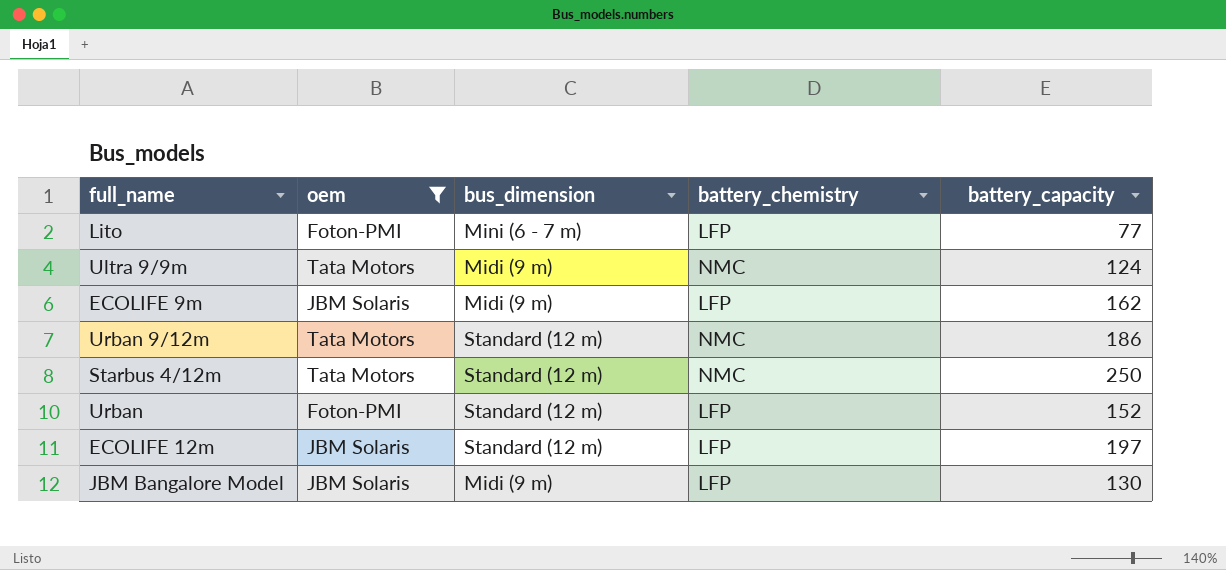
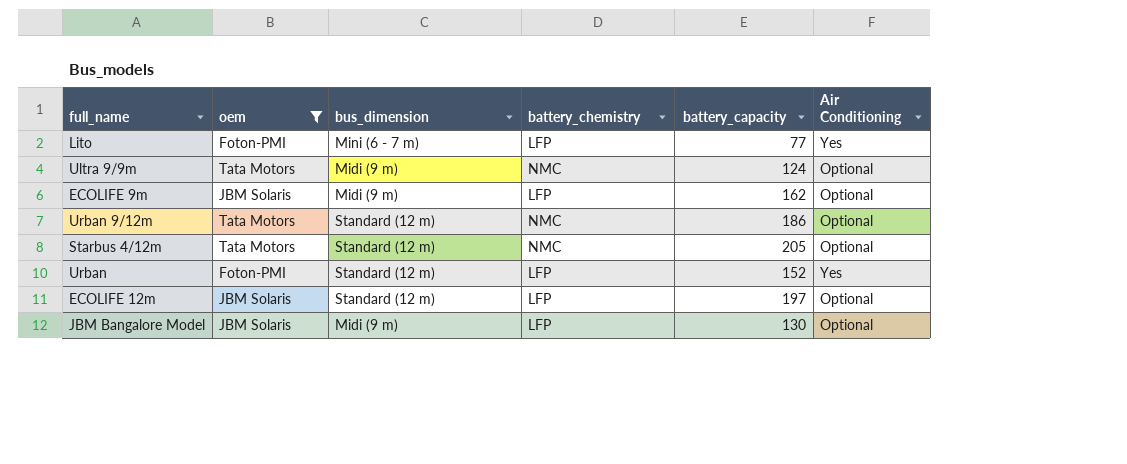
column Air Conditioning | position: none -> 6
Starbus 4/12m | battery_capacity: 250 -> 205

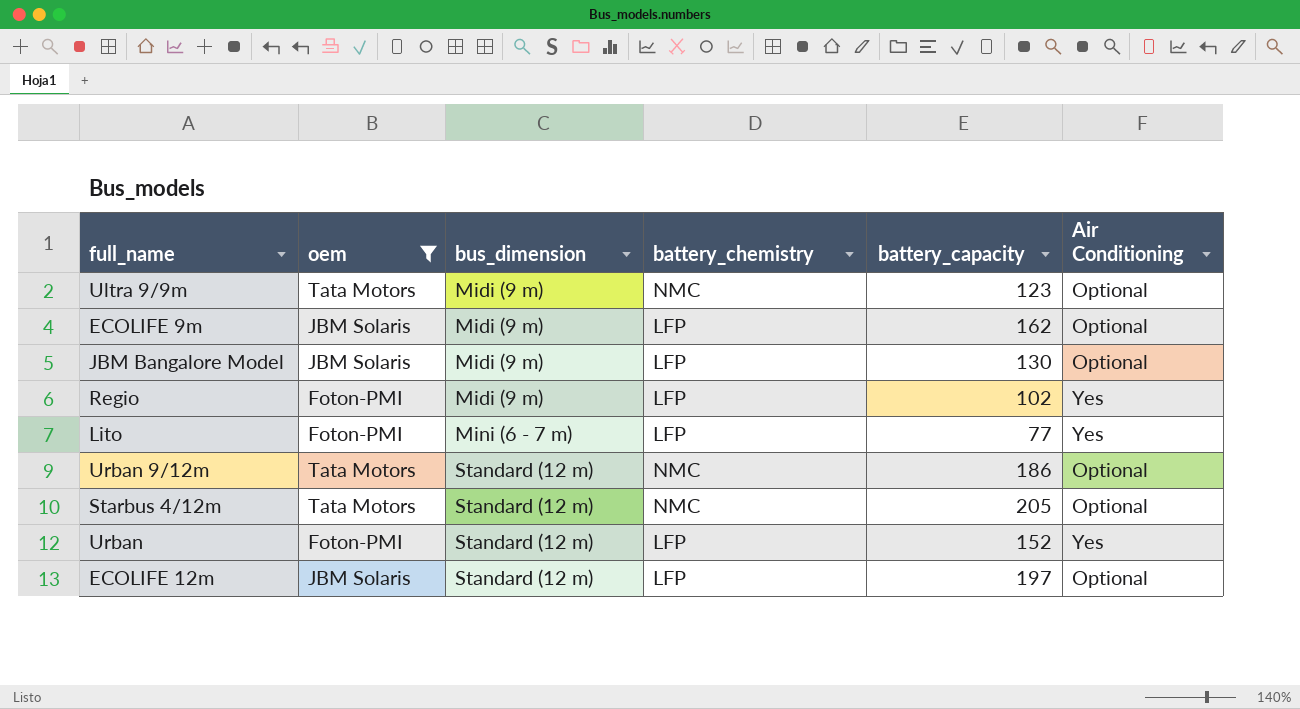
row order: none -> bus_dimension ascending
Ultra 9/9m | battery_capacity: 124 -> 123
row Regio: none -> Foton-PMI | Midi (9 m) | LFP | 102 | Yes

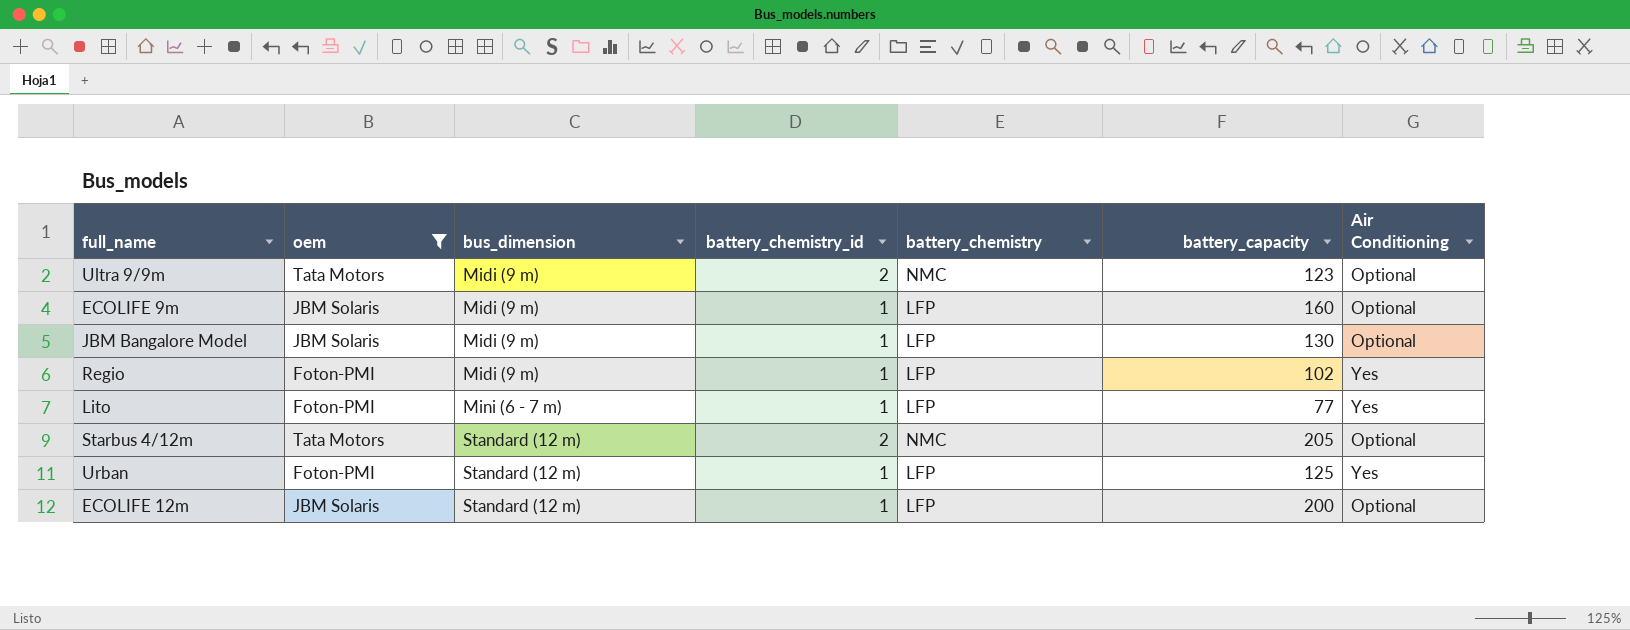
column battery_chemistry_id | position: none -> 4
row Urban 9/12m: Tata Motors | Standard (12 m) | NMC | 186 | Optional -> none
ECOLIFE 9m | battery_capacity: 162 -> 160
Urban | battery_capacity: 152 -> 125
ECOLIFE 12m | battery_capacity: 197 -> 200

